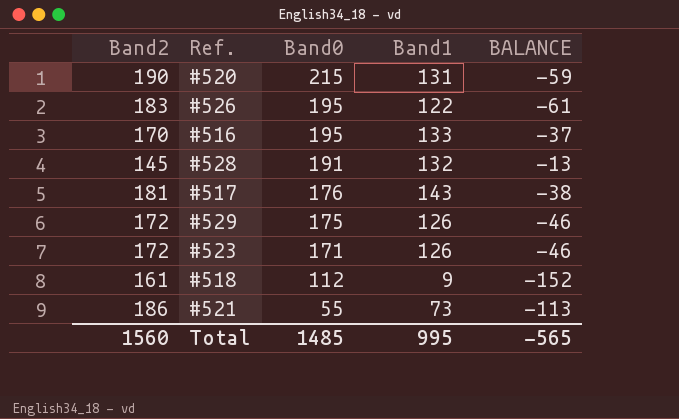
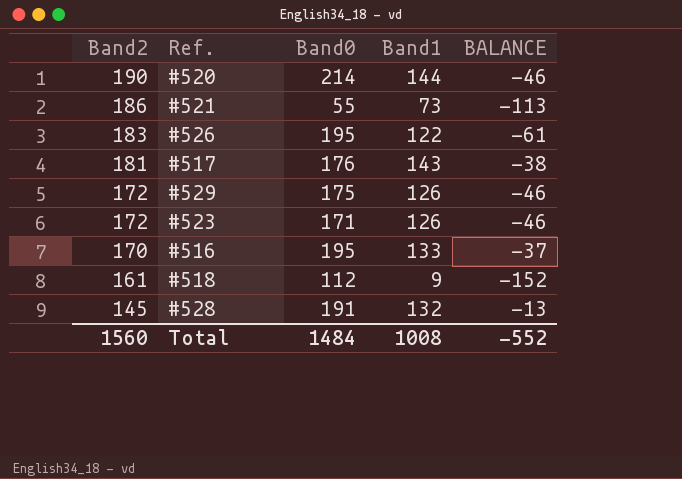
row order: Band0 descending -> Band2 descending
#520 | Band0: 215 -> 214
#520 | Band1: 131 -> 144
#520 | BALANCE: -59 -> -46
Total | Band0: 1485 -> 1484
Total | Band1: 995 -> 1008
Total | BALANCE: -565 -> -552

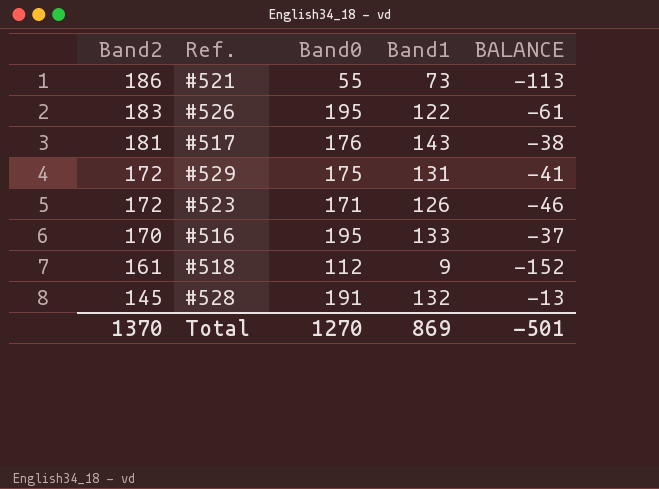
row #520: 190 | 214 | 144 | -46 -> none
#529 | Band1: 126 -> 131
#529 | BALANCE: -46 -> -41
Total | Band2: 1560 -> 1370
Total | Band0: 1484 -> 1270
Total | Band1: 1008 -> 869
Total | BALANCE: -552 -> -501

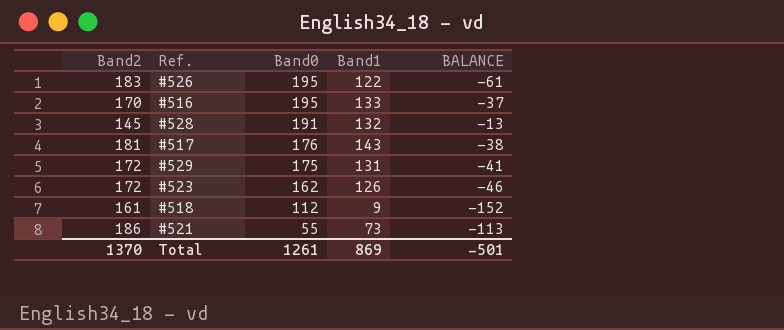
row order: Band2 descending -> Band0 descending
#523 | Band0: 171 -> 162
Total | Band0: 1270 -> 1261

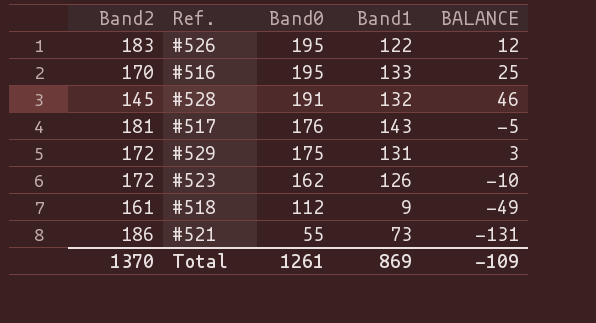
column BALANCE | formula: [Band1] - [Band2] -> [Band0] - [Band2]
Total | BALANCE: -501 -> -109

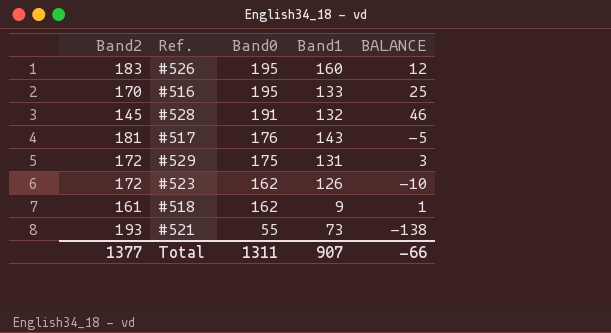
#526 | Band1: 122 -> 160
#518 | Band0: 112 -> 162
#518 | BALANCE: -49 -> 1
#521 | Band2: 186 -> 193
#521 | BALANCE: -131 -> -138
Total | Band2: 1370 -> 1377
Total | Band0: 1261 -> 1311
Total | Band1: 869 -> 907
Total | BALANCE: -109 -> -66

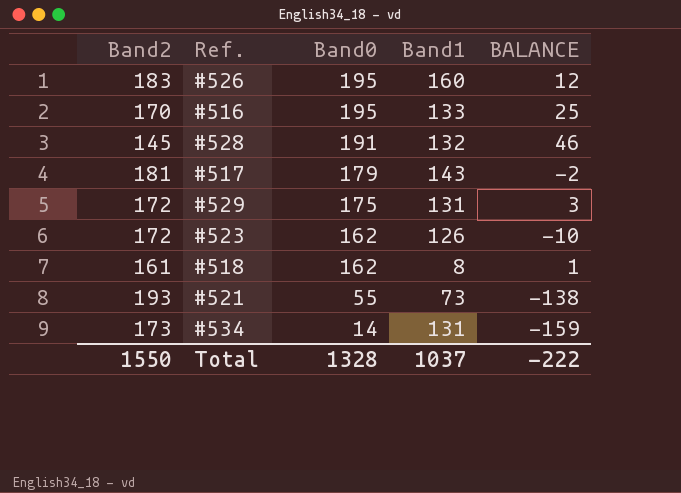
#517 | Band0: 176 -> 179
#517 | BALANCE: -5 -> -2
#518 | Band1: 9 -> 8
row #534: none -> 173 | 14 | 131 | -159
Total | Band2: 1377 -> 1550
Total | Band0: 1311 -> 1328
Total | Band1: 907 -> 1037
Total | BALANCE: -66 -> -222

